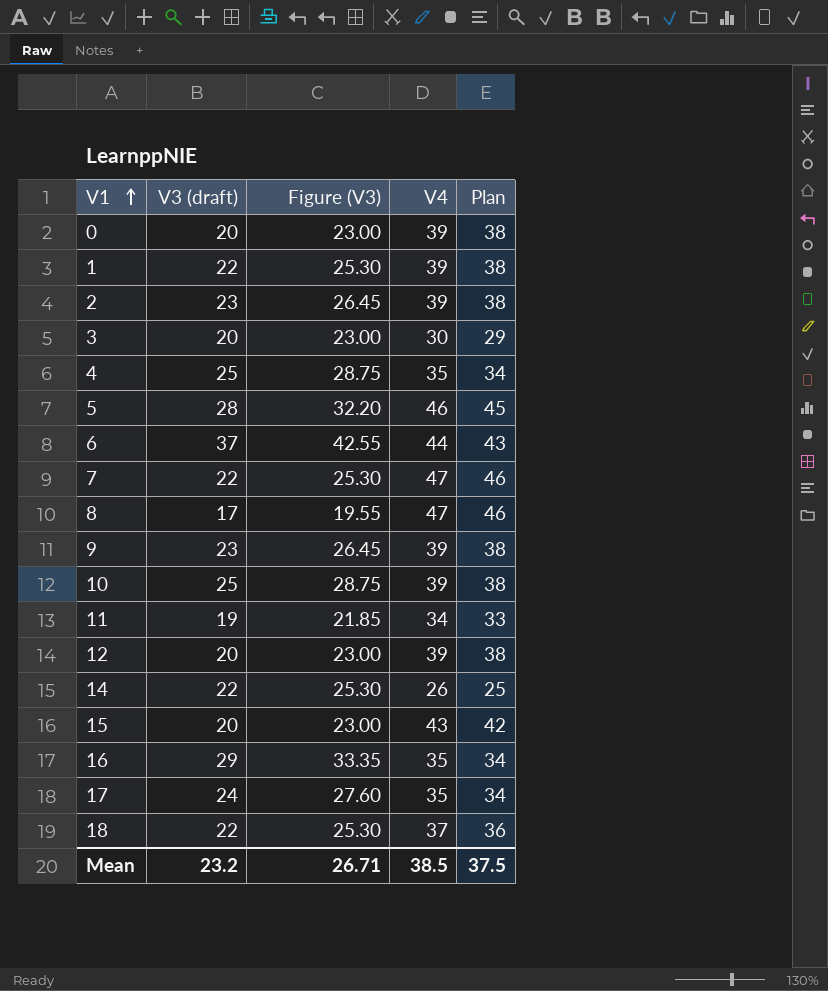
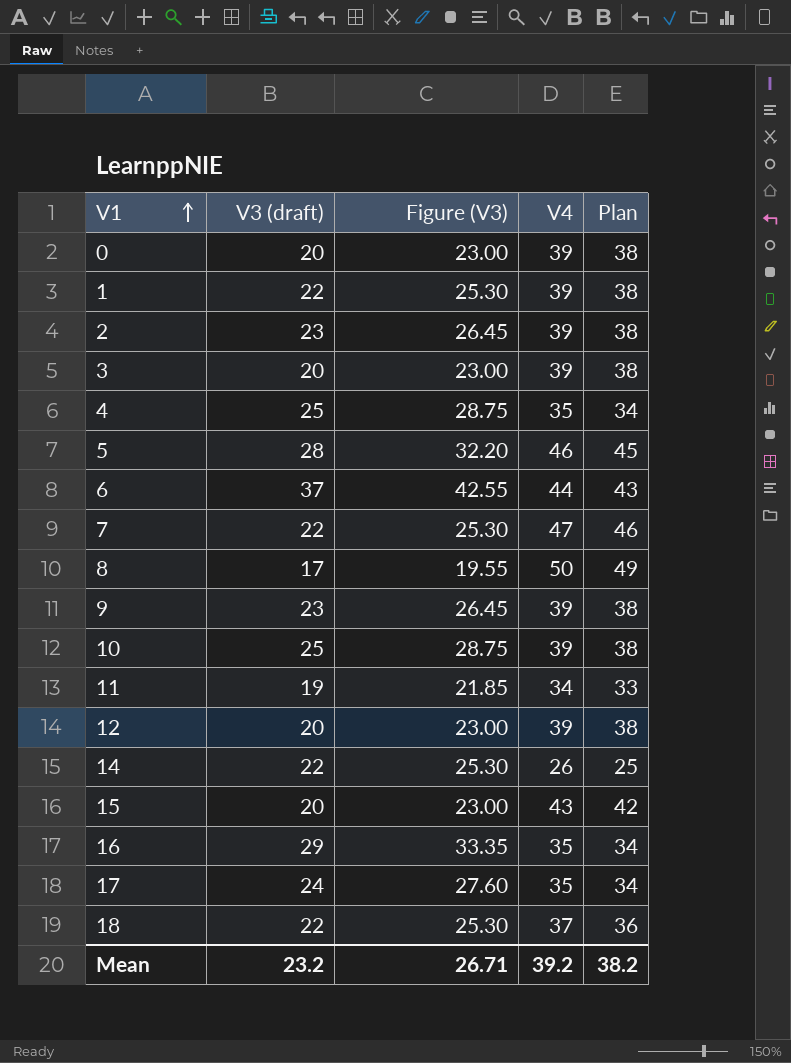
3 | V4: 30 -> 39
3 | Plan: 29 -> 38
8 | V4: 47 -> 50
8 | Plan: 46 -> 49
Mean | V4: 38.5 -> 39.2
Mean | Plan: 37.5 -> 38.2

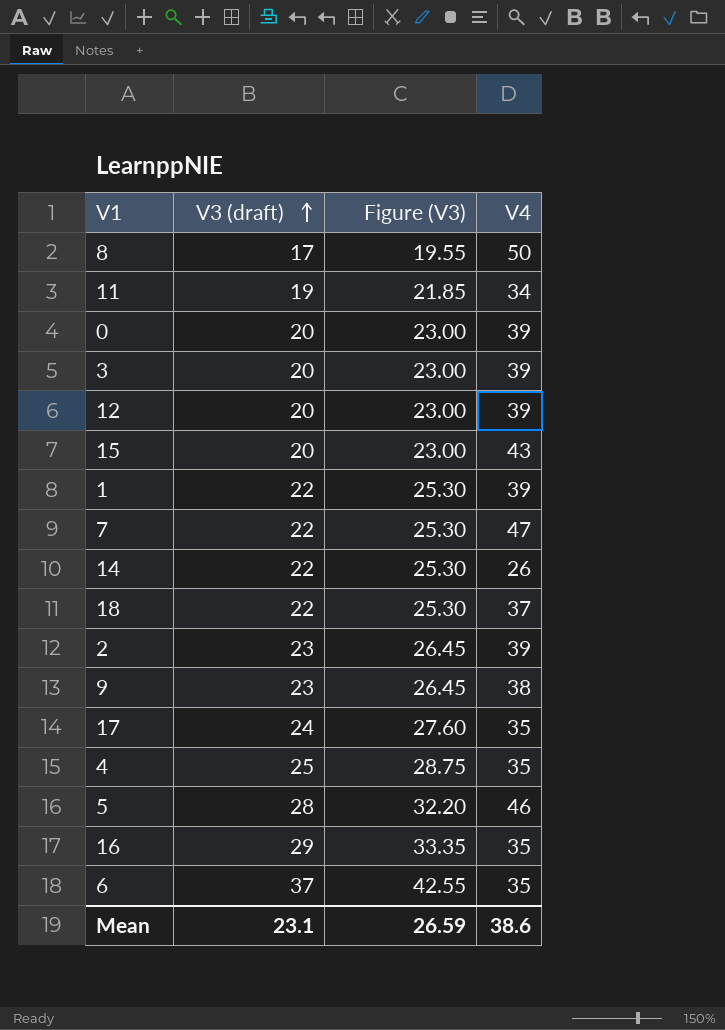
row order: V1 ascending -> V3 (draft) ascending
column Plan | formula: [V4] - 1 -> none
row 10: 25 | 28.75 | 39 | 38 -> none
9 | V4: 39 -> 38
6 | V4: 44 -> 35
Mean | V3 (draft): 23.2 -> 23.1
Mean | Figure (V3): 26.71 -> 26.59
Mean | V4: 39.2 -> 38.6

